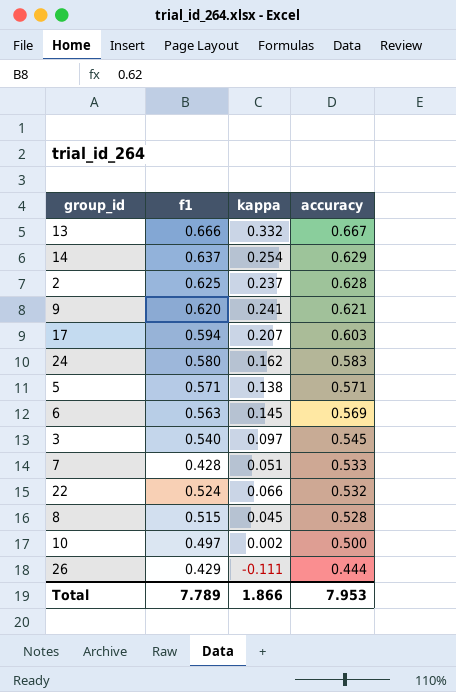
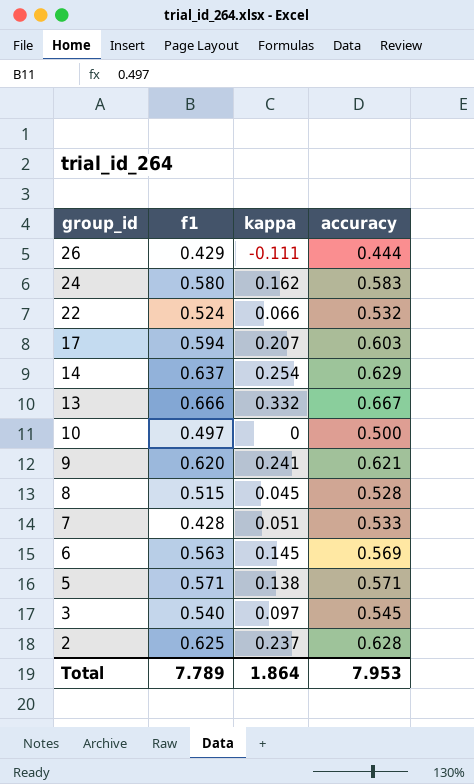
row order: accuracy descending -> group_id descending
10 | kappa: 0.002 -> 0
Total | kappa: 1.866 -> 1.864

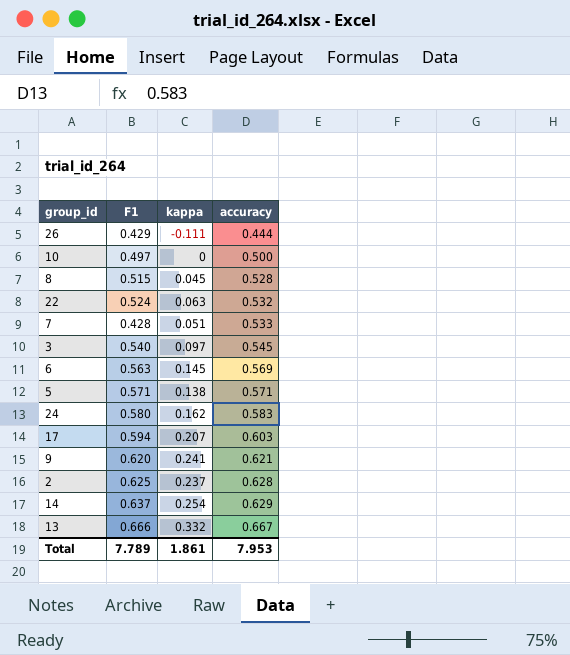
row order: group_id descending -> accuracy ascending
column name: f1 -> F1
22 | kappa: 0.066 -> 0.063
Total | kappa: 1.864 -> 1.861

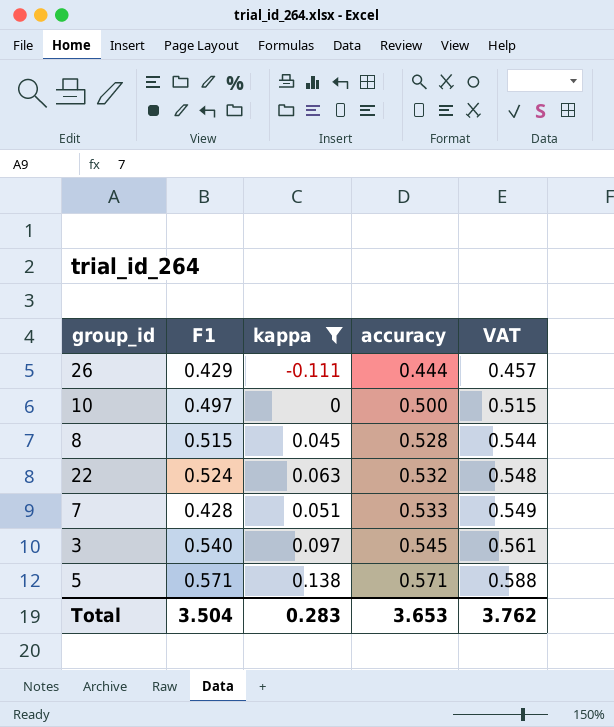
filter: none -> kappa <= 0.138
column VAT | formula: none -> [accuracy] * 1.03
Total | F1: 7.789 -> 3.504
Total | kappa: 1.861 -> 0.283
Total | accuracy: 7.953 -> 3.653

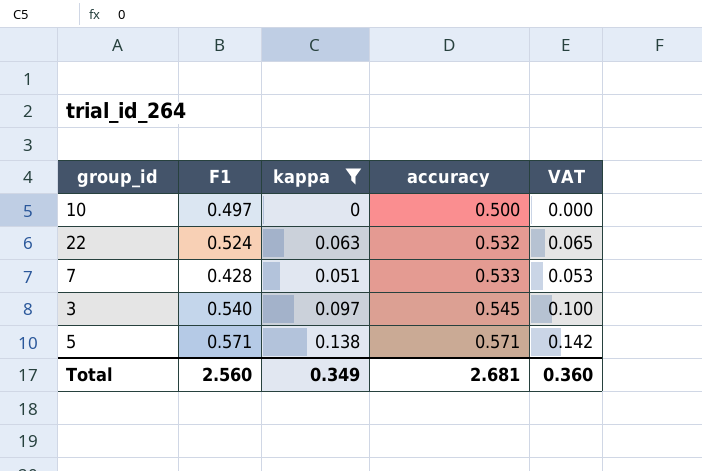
column VAT | formula: [accuracy] * 1.03 -> [kappa] * 1.03
row 26: 0.429 | -0.111 | 0.444 | 0.457 -> none
row 8: 0.515 | 0.045 | 0.528 | 0.544 -> none
Total | F1: 3.504 -> 2.560
Total | kappa: 0.283 -> 0.349
Total | accuracy: 3.653 -> 2.681
Total | VAT: 3.762 -> 0.360

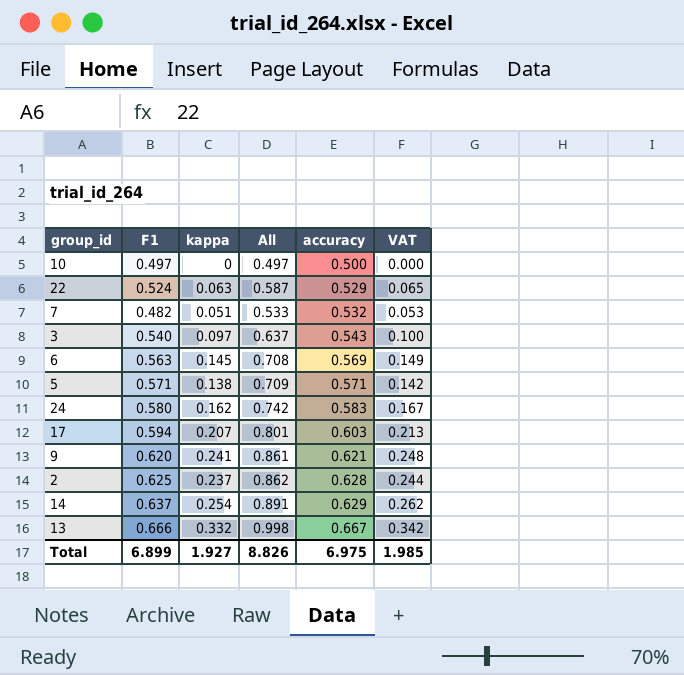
filter: kappa <= 0.138 -> none
column All | formula: none -> [F1] + [kappa]
22 | accuracy: 0.532 -> 0.529
7 | F1: 0.428 -> 0.482
7 | accuracy: 0.533 -> 0.532
3 | accuracy: 0.545 -> 0.543
Total | F1: 2.560 -> 6.899
Total | kappa: 0.349 -> 1.927
Total | accuracy: 2.681 -> 6.975
Total | VAT: 0.360 -> 1.985

